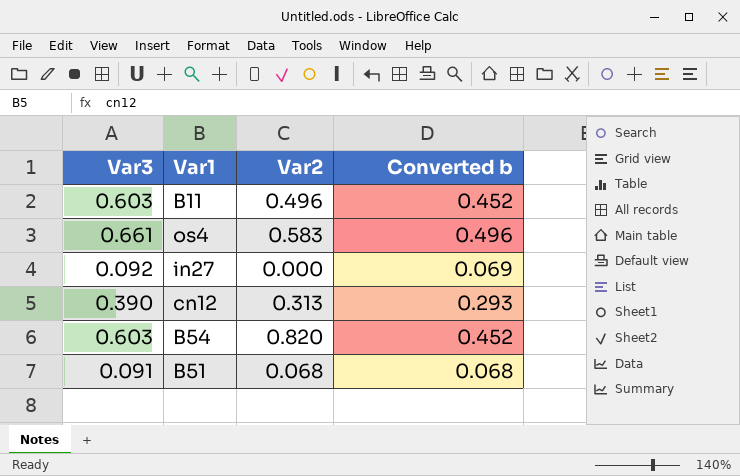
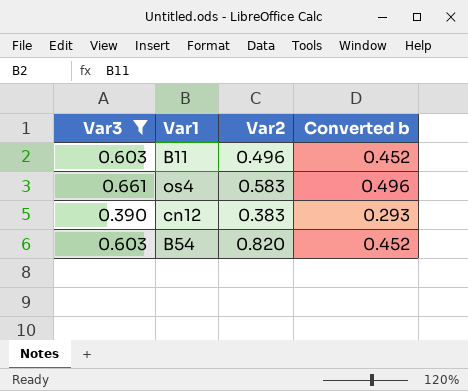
filter: none -> Var3 >= 0.390
cn12 | Var2: 0.313 -> 0.383

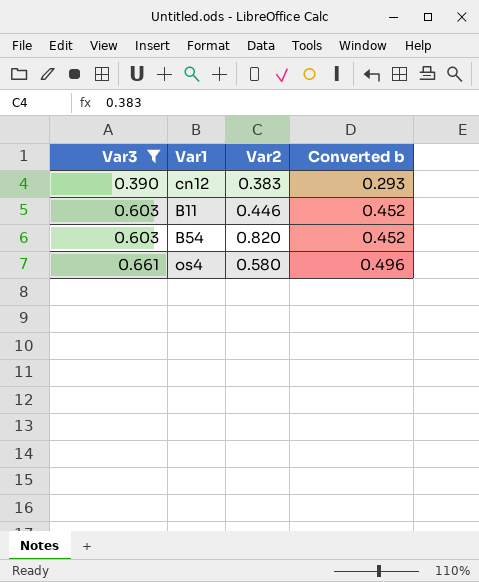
row order: none -> Var3 ascending
B11 | Var2: 0.496 -> 0.446
os4 | Var2: 0.583 -> 0.580

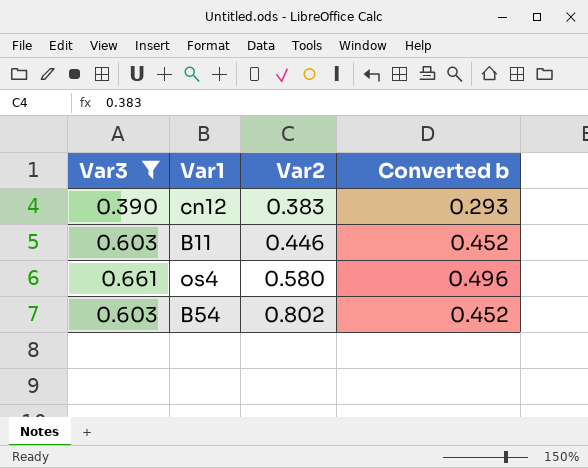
row order: Var3 ascending -> Var2 ascending
B54 | Var2: 0.820 -> 0.802

